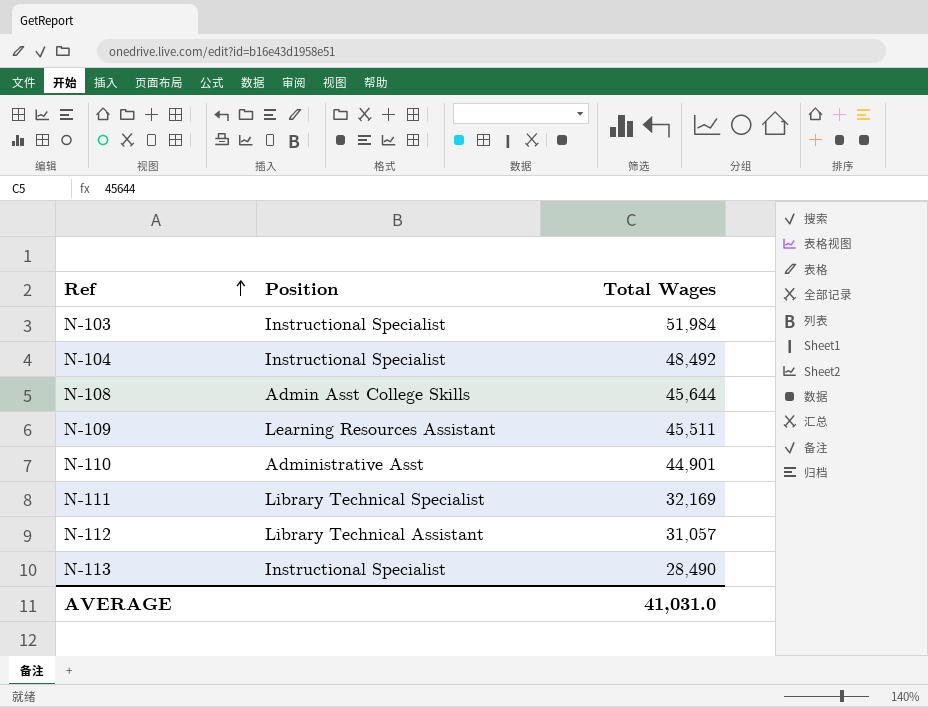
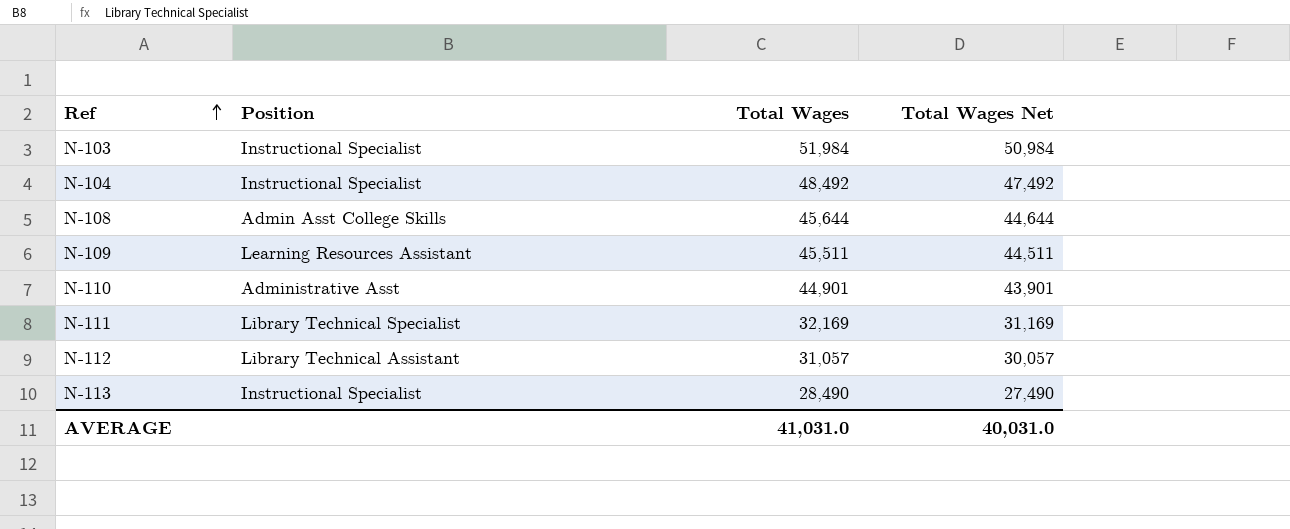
column Total Wages Net | formula: none -> [Total Wages] - 1000

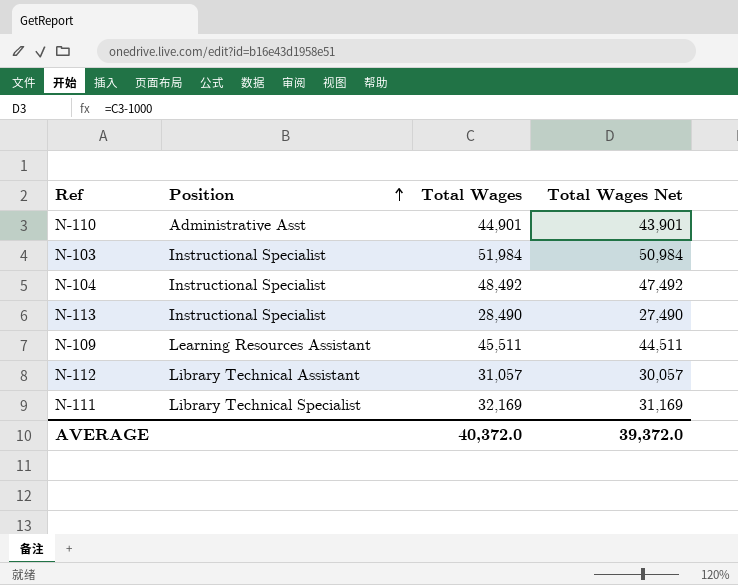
row order: Ref ascending -> Position ascending
row N-108: Admin Asst College Skills | 45,644 | 44,644 -> none
AVERAGE | Total Wages: 41,031.0 -> 40,372.0
AVERAGE | Total Wages Net: 40,031.0 -> 39,372.0

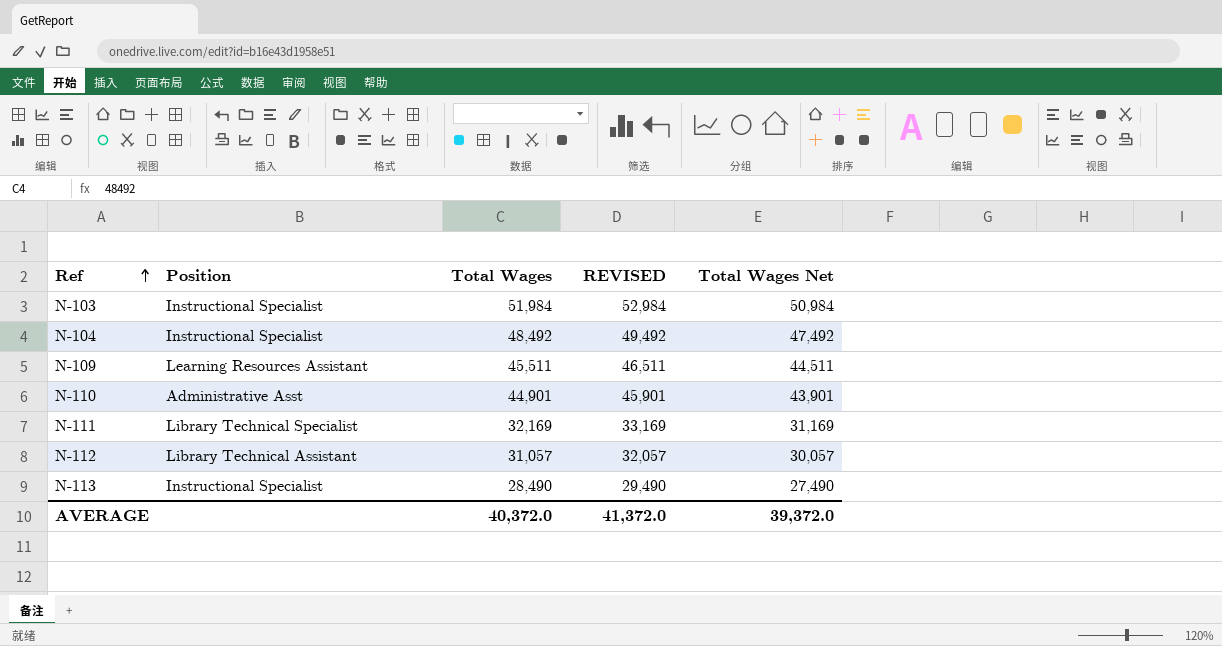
row order: Position ascending -> Ref ascending
column REVISED | formula: none -> [Total Wages] + 1000

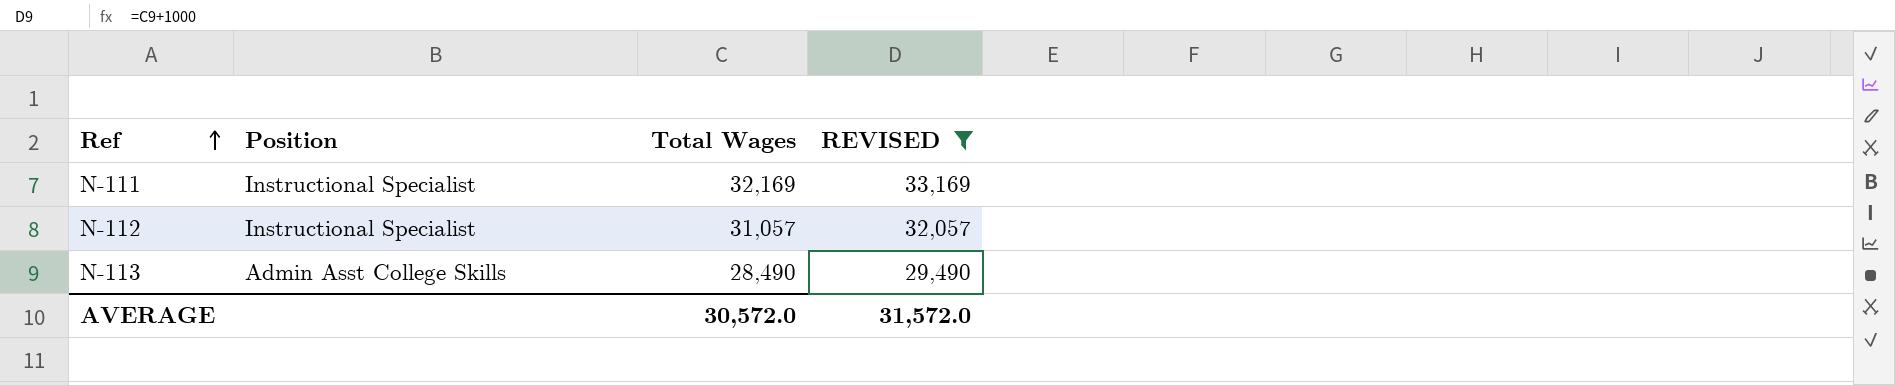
filter: none -> REVISED <= 33,169
column Total Wages Net | formula: [Total Wages] - 1000 -> none
N-111 | Position: Library Technical Specialist -> Instructional Specialist
N-112 | Position: Library Technical Assistant -> Instructional Specialist
N-113 | Position: Instructional Specialist -> Admin Asst College Skills
AVERAGE | Total Wages: 40,372.0 -> 30,572.0
AVERAGE | REVISED: 41,372.0 -> 31,572.0

